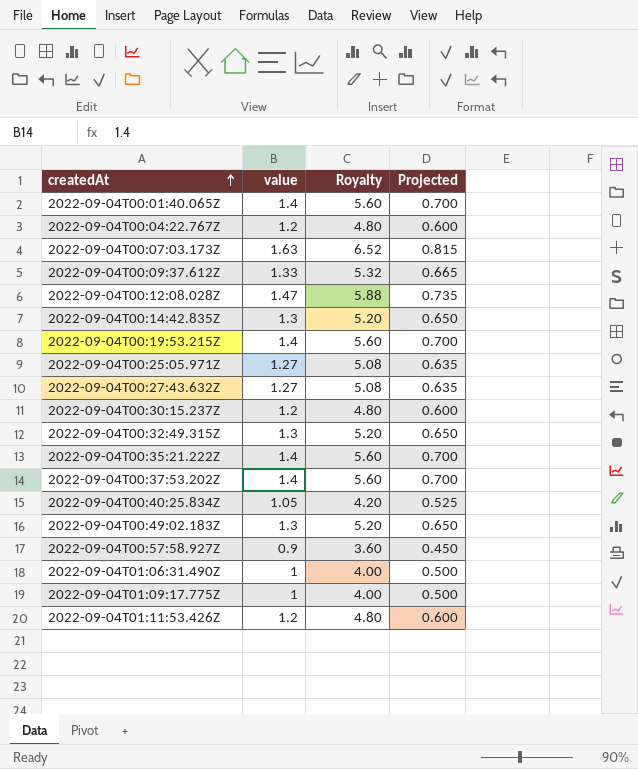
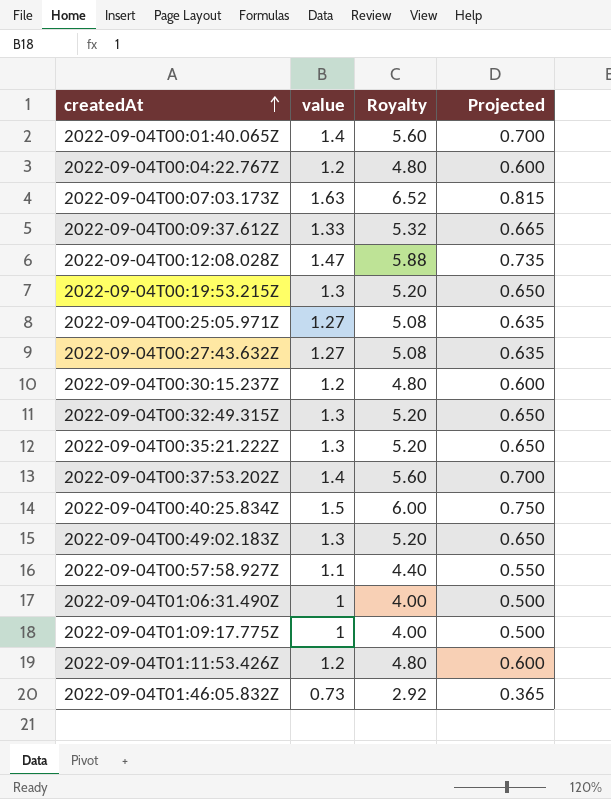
row 2022-09-04T00:14:42.835Z: 1.3 | 5.20 | 0.650 -> none
2022-09-04T00:19:53.215Z | value: 1.4 -> 1.3
2022-09-04T00:19:53.215Z | Royalty: 5.60 -> 5.20
2022-09-04T00:19:53.215Z | Projected: 0.700 -> 0.650
2022-09-04T00:35:21.222Z | value: 1.4 -> 1.3
2022-09-04T00:35:21.222Z | Royalty: 5.60 -> 5.20
2022-09-04T00:35:21.222Z | Projected: 0.700 -> 0.650
2022-09-04T00:40:25.834Z | value: 1.05 -> 1.5
2022-09-04T00:40:25.834Z | Royalty: 4.20 -> 6.00
2022-09-04T00:40:25.834Z | Projected: 0.525 -> 0.750
2022-09-04T00:57:58.927Z | value: 0.9 -> 1.1
2022-09-04T00:57:58.927Z | Royalty: 3.60 -> 4.40
2022-09-04T00:57:58.927Z | Projected: 0.450 -> 0.550
row 2022-09-04T01:46:05.832Z: none -> 0.73 | 2.92 | 0.365

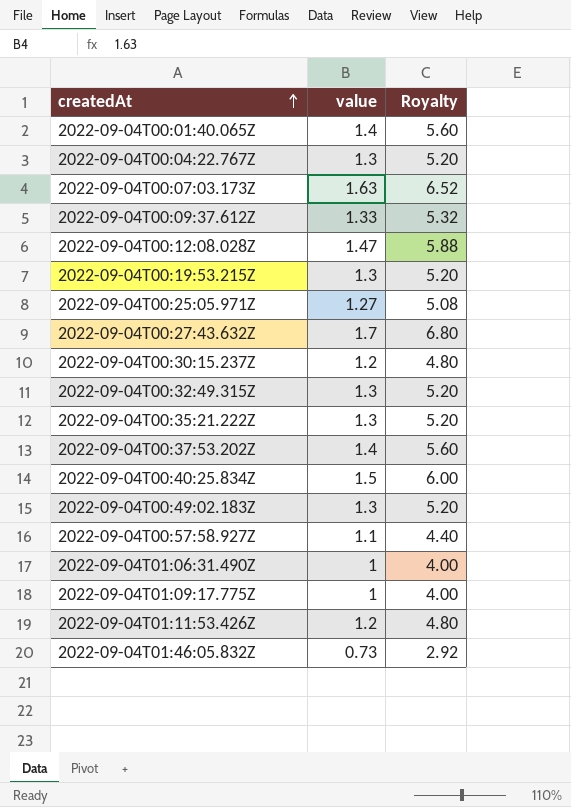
column Projected | formula: [value] * 0.5 -> none
2022-09-04T00:04:22.767Z | value: 1.2 -> 1.3
2022-09-04T00:04:22.767Z | Royalty: 4.80 -> 5.20
2022-09-04T00:27:43.632Z | value: 1.27 -> 1.7
2022-09-04T00:27:43.632Z | Royalty: 5.08 -> 6.80

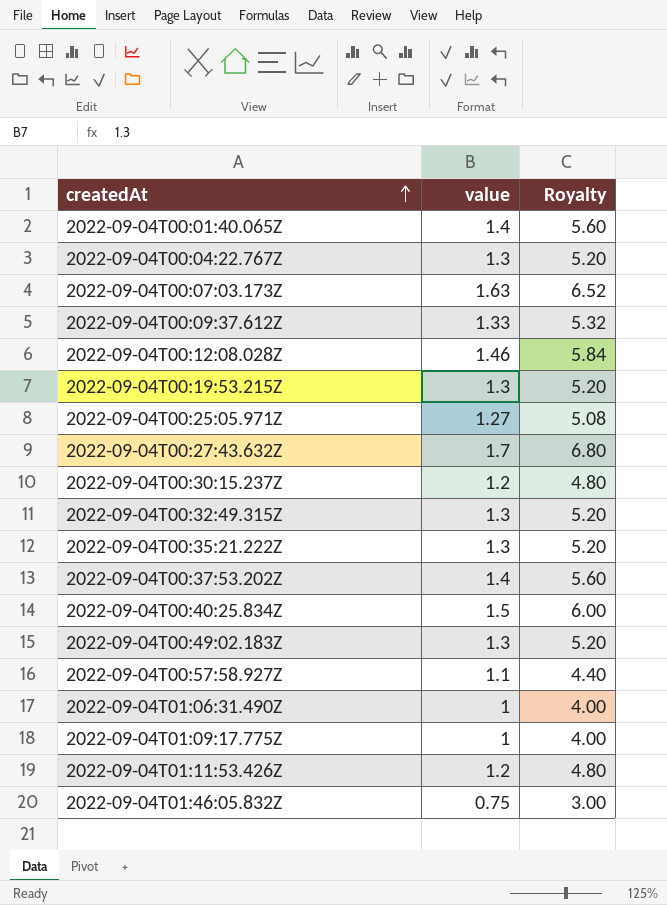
2022-09-04T00:12:08.028Z | value: 1.47 -> 1.46
2022-09-04T00:12:08.028Z | Royalty: 5.88 -> 5.84
2022-09-04T01:46:05.832Z | value: 0.73 -> 0.75
2022-09-04T01:46:05.832Z | Royalty: 2.92 -> 3.00

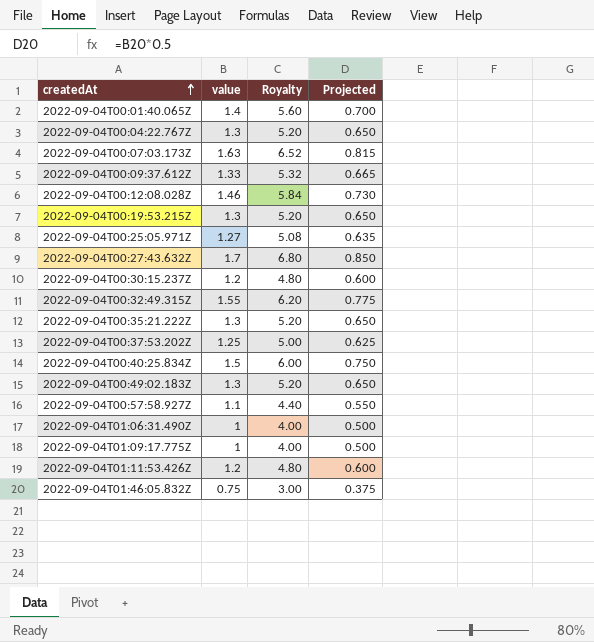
column Projected | formula: none -> [value] * 0.5
2022-09-04T00:32:49.315Z | value: 1.3 -> 1.55
2022-09-04T00:32:49.315Z | Royalty: 5.20 -> 6.20
2022-09-04T00:37:53.202Z | value: 1.4 -> 1.25
2022-09-04T00:37:53.202Z | Royalty: 5.60 -> 5.00

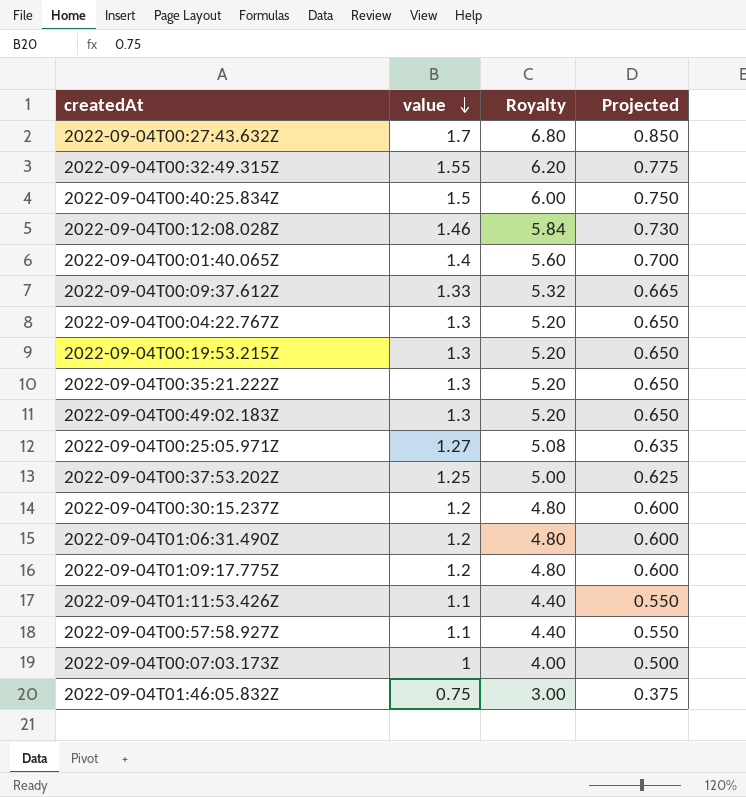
row order: createdAt ascending -> value descending
2022-09-04T01:06:31.490Z | value: 1 -> 1.2
2022-09-04T01:06:31.490Z | Royalty: 4.00 -> 4.80
2022-09-04T01:06:31.490Z | Projected: 0.500 -> 0.600
2022-09-04T01:09:17.775Z | value: 1 -> 1.2
2022-09-04T01:09:17.775Z | Royalty: 4.00 -> 4.80
2022-09-04T01:09:17.775Z | Projected: 0.500 -> 0.600
2022-09-04T01:11:53.426Z | value: 1.2 -> 1.1
2022-09-04T01:11:53.426Z | Royalty: 4.80 -> 4.40
2022-09-04T01:11:53.426Z | Projected: 0.600 -> 0.550
2022-09-04T00:07:03.173Z | value: 1.63 -> 1
2022-09-04T00:07:03.173Z | Royalty: 6.52 -> 4.00
2022-09-04T00:07:03.173Z | Projected: 0.815 -> 0.500

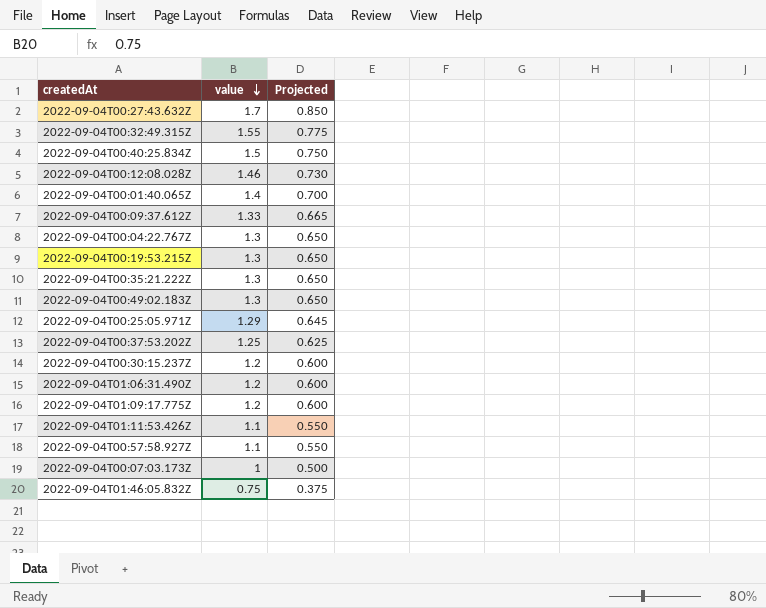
column Royalty | formula: [value] * 4 -> none
2022-09-04T00:25:05.971Z | value: 1.27 -> 1.29
2022-09-04T00:25:05.971Z | Projected: 0.635 -> 0.645

